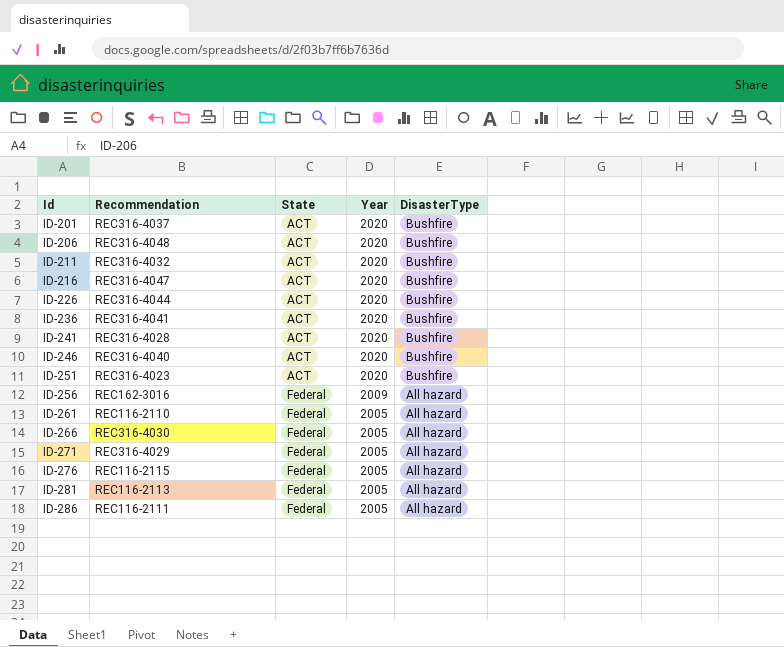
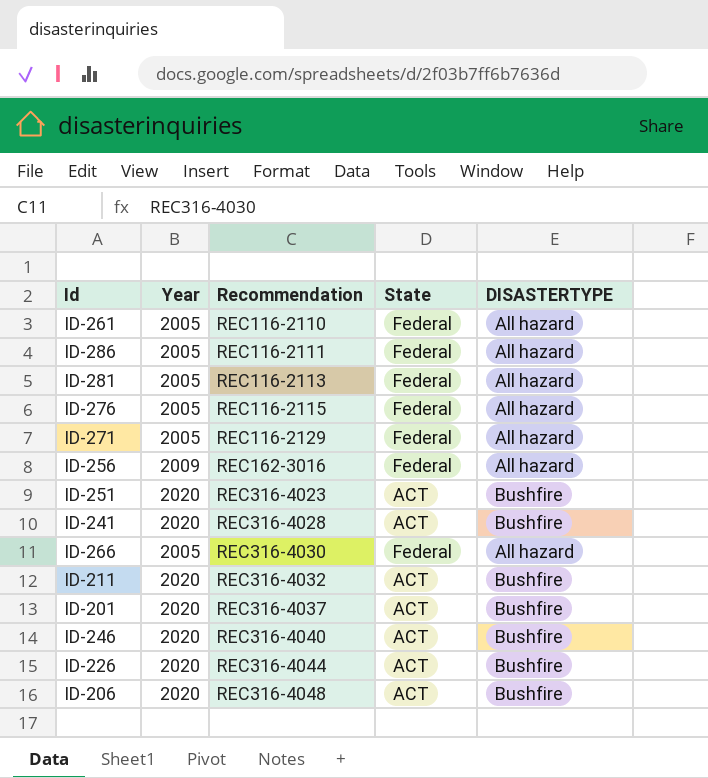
row order: Id ascending -> Recommendation ascending
column Year | position: 4 -> 2
column name: DisasterType -> DISASTERTYPE
row ID-216: REC316-4047 | ACT | 2020 | Bushfire -> none
row ID-236: REC316-4041 | ACT | 2020 | Bushfire -> none
ID-271 | Recommendation: REC316-4029 -> REC116-2129

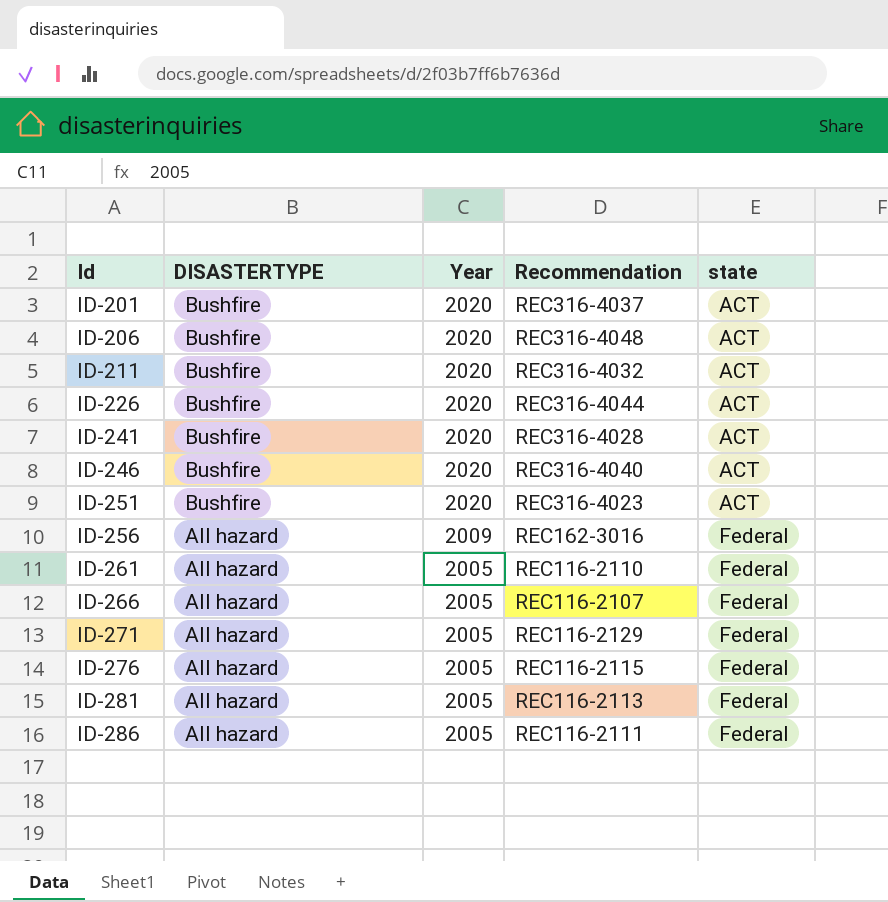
row order: Recommendation ascending -> Id ascending
column DISASTERTYPE | position: 5 -> 2
column name: State -> state
ID-266 | Recommendation: REC316-4030 -> REC116-2107

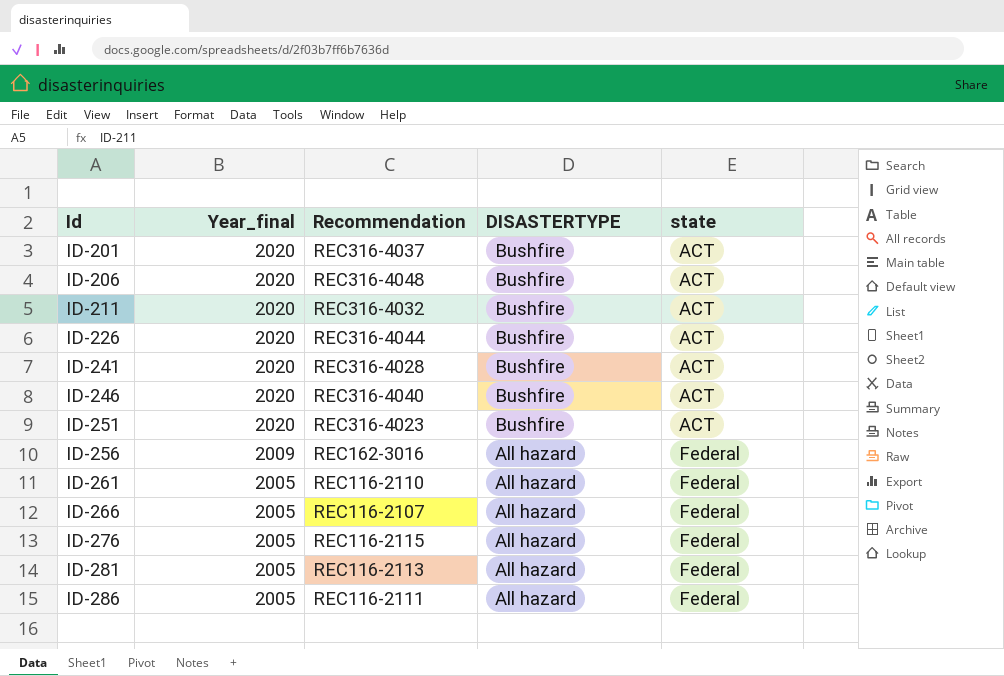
column name: Year -> Year_final
column DISASTERTYPE | position: 2 -> 4
row ID-271: All hazard | 2005 | REC116-2129 | Federal -> none

